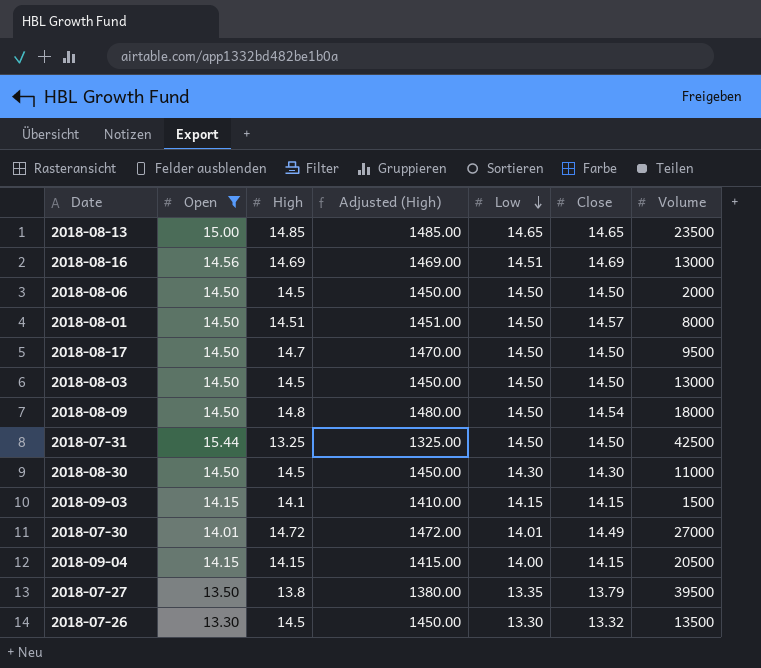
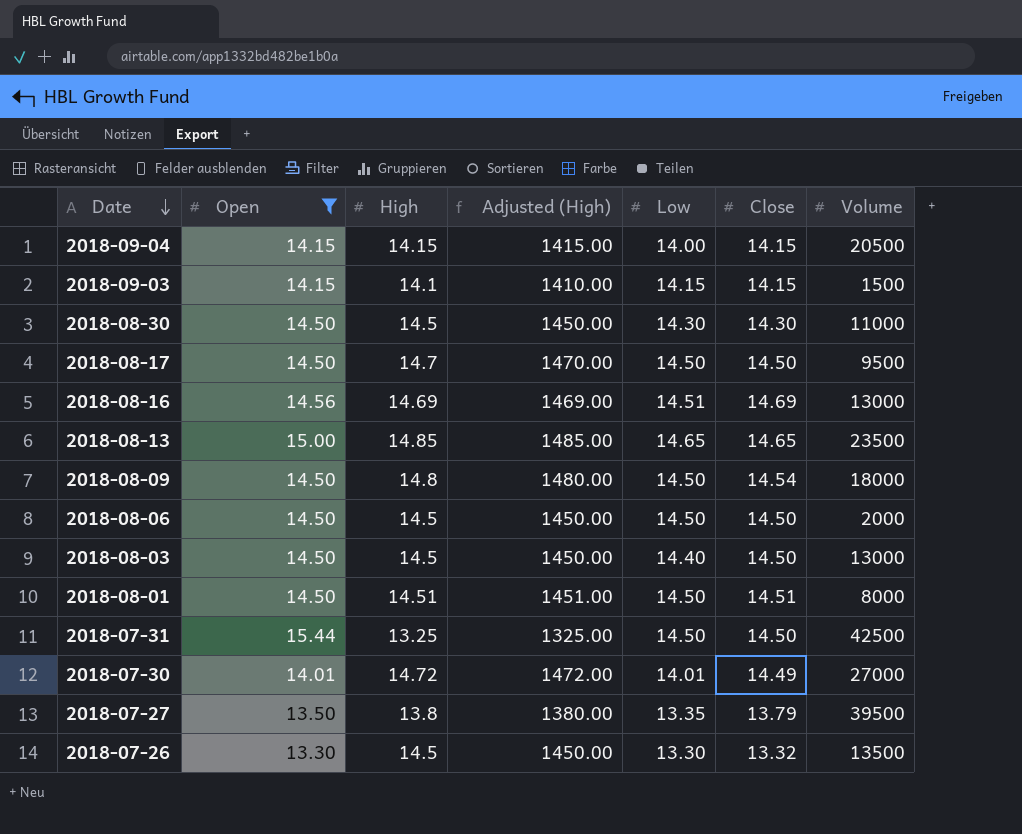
row order: Low descending -> Date descending
2018-08-03 | Low: 14.50 -> 14.40
2018-08-01 | Close: 14.57 -> 14.51

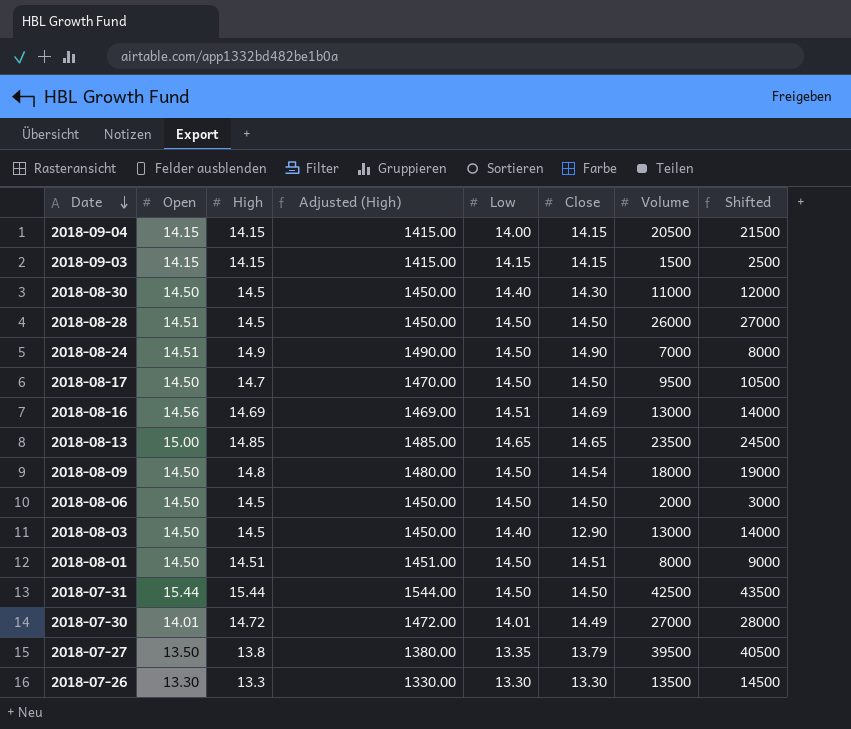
filter: Open != 14.51 -> none
column Shifted | formula: none -> [Volume] + 1000
2018-09-03 | High: 14.1 -> 14.15
2018-09-03 | Adjusted (High): 1410.00 -> 1415.00
2018-08-30 | Low: 14.30 -> 14.40
2018-08-03 | Close: 14.50 -> 12.90
2018-07-31 | High: 13.25 -> 15.44
2018-07-31 | Adjusted (High): 1325.00 -> 1544.00
2018-07-26 | High: 14.5 -> 13.3
2018-07-26 | Adjusted (High): 1450.00 -> 1330.00
2018-07-26 | Close: 13.32 -> 13.30

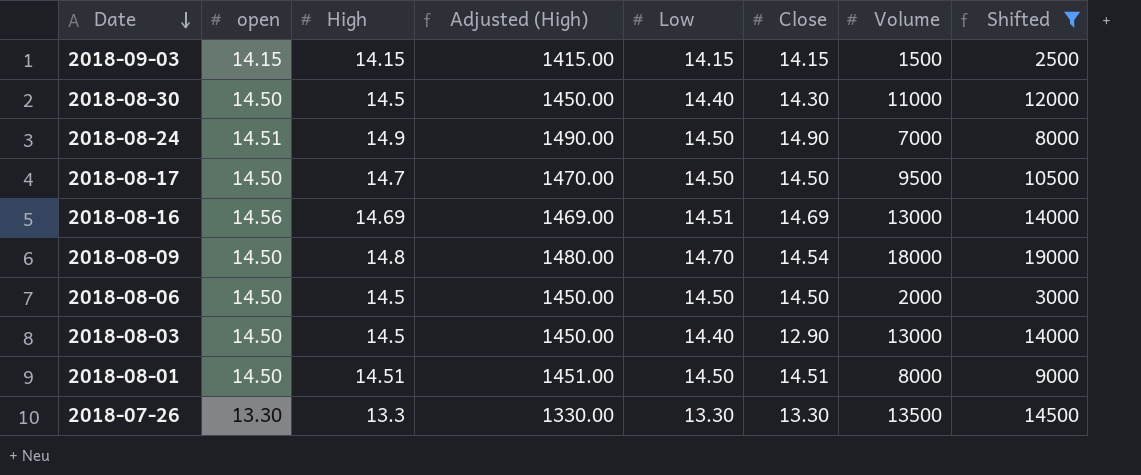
filter: none -> Shifted <= 19000
column name: Open -> open
2018-08-09 | Low: 14.50 -> 14.70

